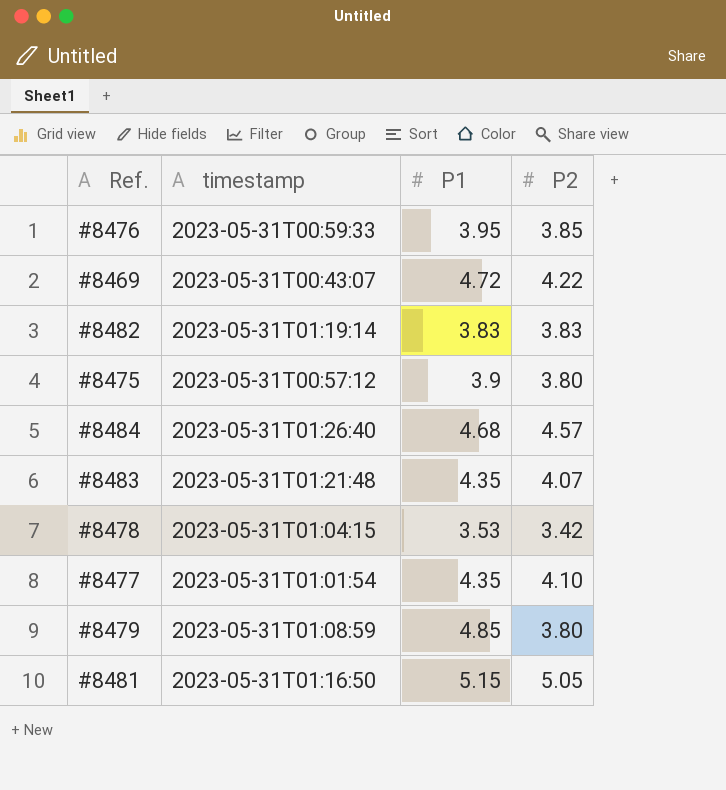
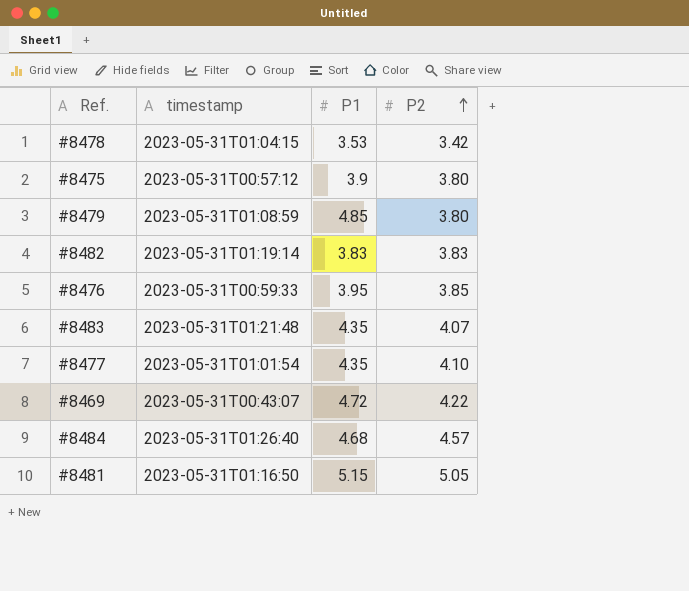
row order: none -> P2 ascending

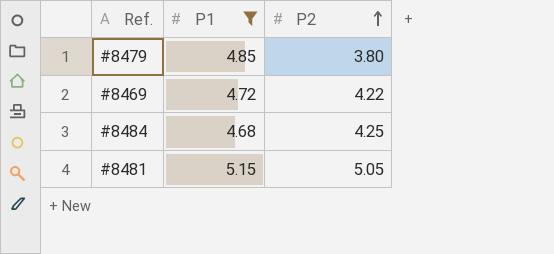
filter: none -> P1 >= 4.68
column timestamp | position: 2 -> none
#8484 | P2: 4.57 -> 4.25

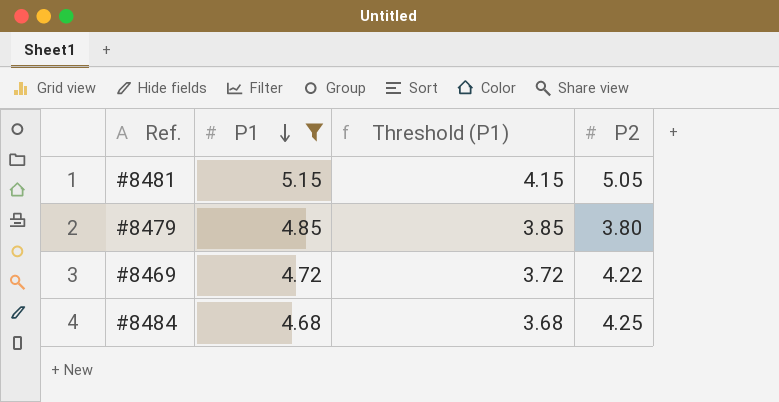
row order: P2 ascending -> P1 descending
column Threshold (P1) | formula: none -> [P1] - 1

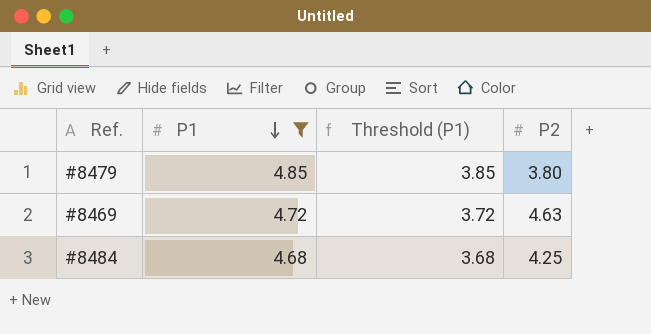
row #8481: 5.15 | 4.15 | 5.05 -> none
#8469 | P2: 4.22 -> 4.63

